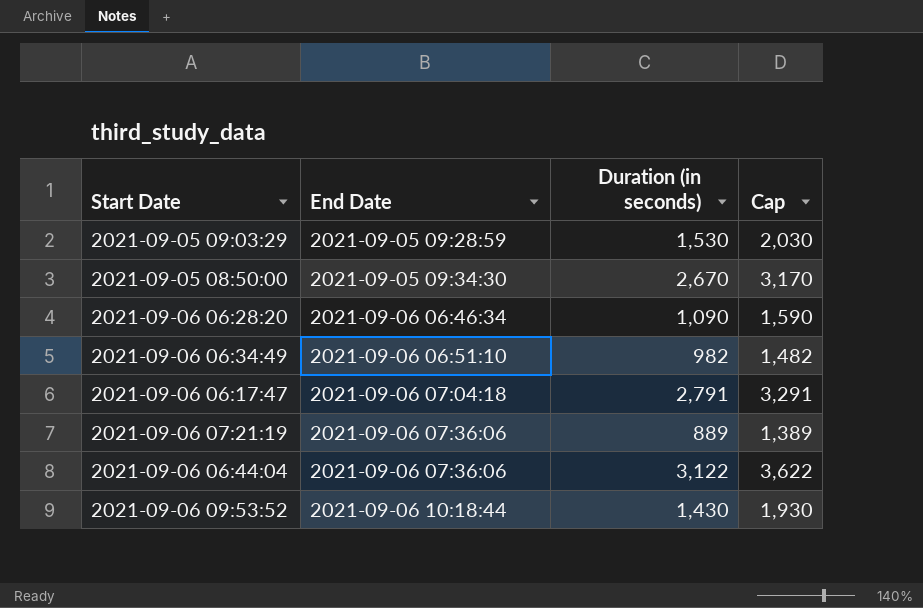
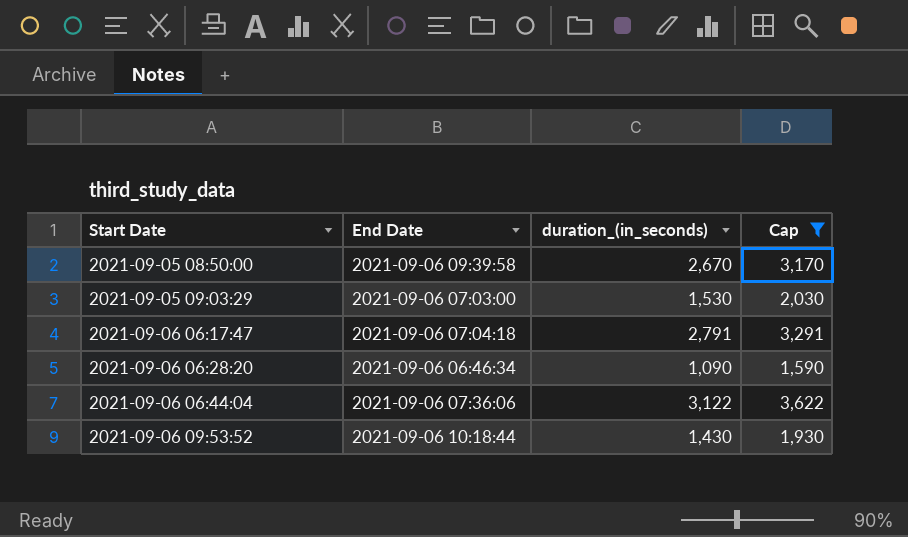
filter: none -> Cap >= 1,590
row order: End Date ascending -> Start Date ascending
column name: Duration (in seconds) -> duration_(in_seconds)
2021-09-05 08:50:00 | End Date: 2021-09-05 09:34:30 -> 2021-09-06 09:39:58
2021-09-05 09:03:29 | End Date: 2021-09-05 09:28:59 -> 2021-09-06 07:03:00

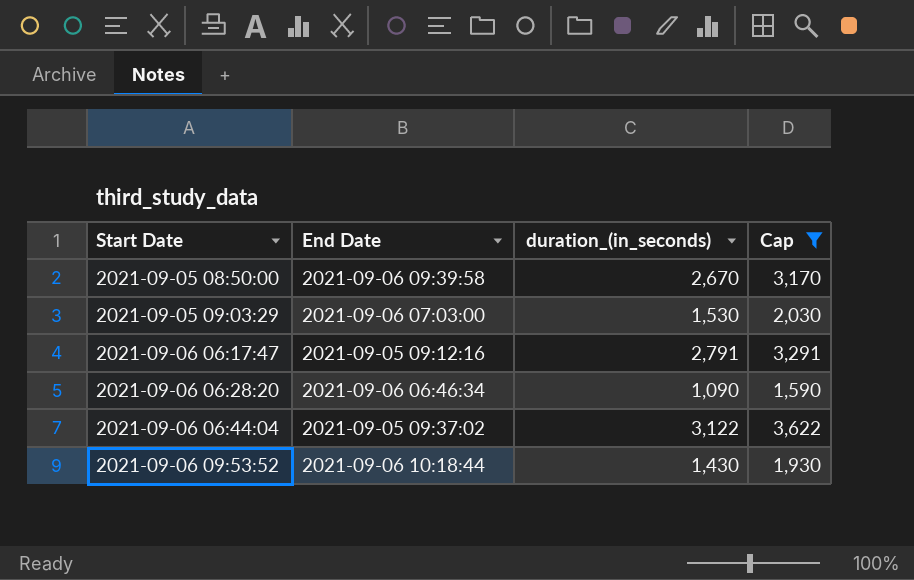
2021-09-06 06:17:47 | End Date: 2021-09-06 07:04:18 -> 2021-09-05 09:12:16
2021-09-06 06:44:04 | End Date: 2021-09-06 07:36:06 -> 2021-09-05 09:37:02

